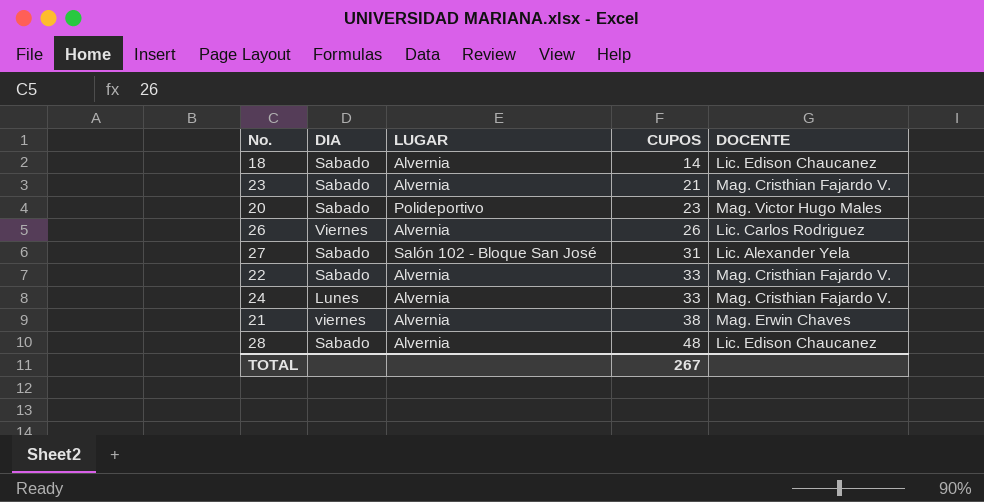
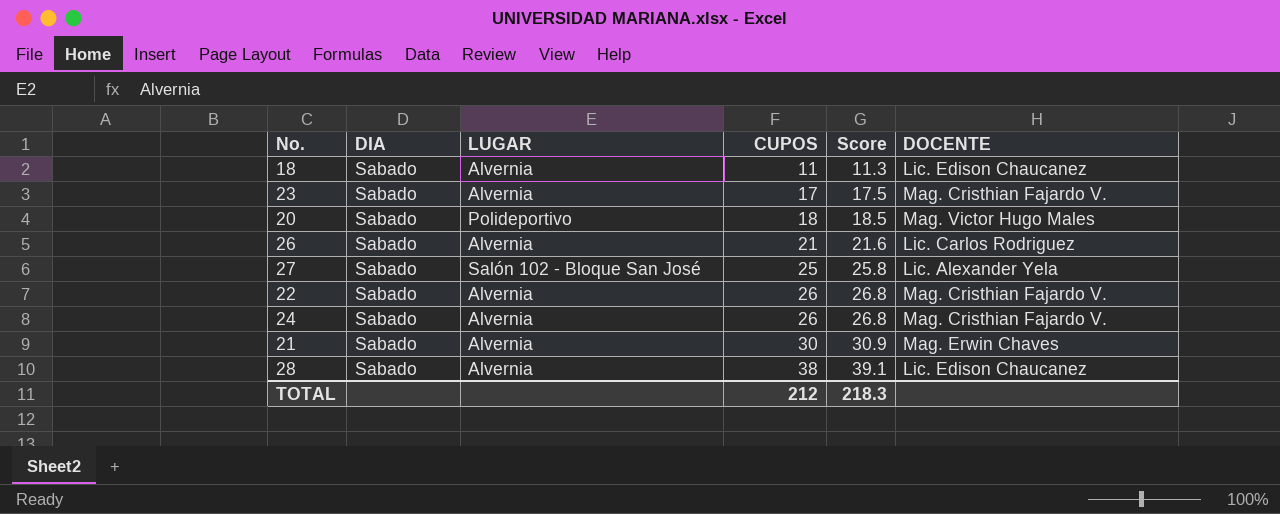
column Score | formula: none -> [CUPOS] * 1.03
18 | CUPOS: 14 -> 11
23 | CUPOS: 21 -> 17
20 | CUPOS: 23 -> 18
26 | DIA: Viernes -> Sabado
26 | CUPOS: 26 -> 21
27 | CUPOS: 31 -> 25
22 | CUPOS: 33 -> 26
24 | DIA: Lunes -> Sabado
24 | CUPOS: 33 -> 26
21 | DIA: viernes -> Sabado
21 | CUPOS: 38 -> 30
28 | CUPOS: 48 -> 38
TOTAL | CUPOS: 267 -> 212

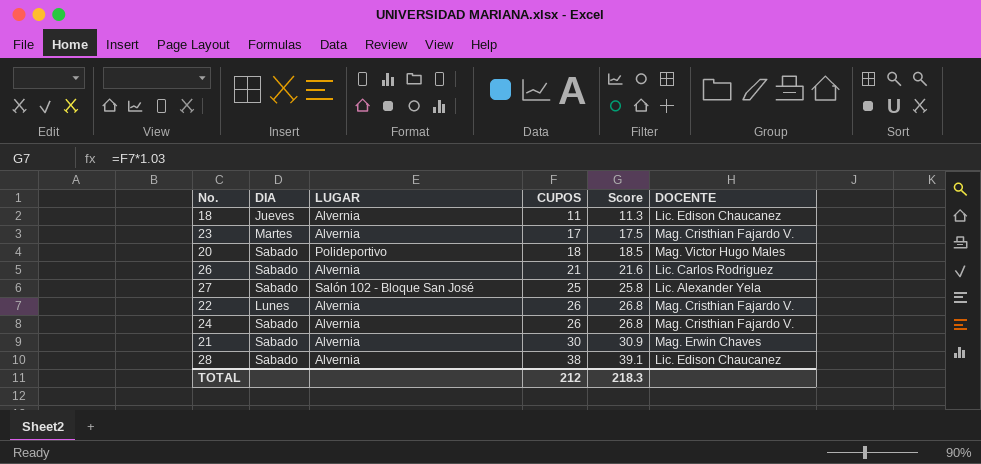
18 | DIA: Sabado -> Jueves
23 | DIA: Sabado -> Martes
22 | DIA: Sabado -> Lunes

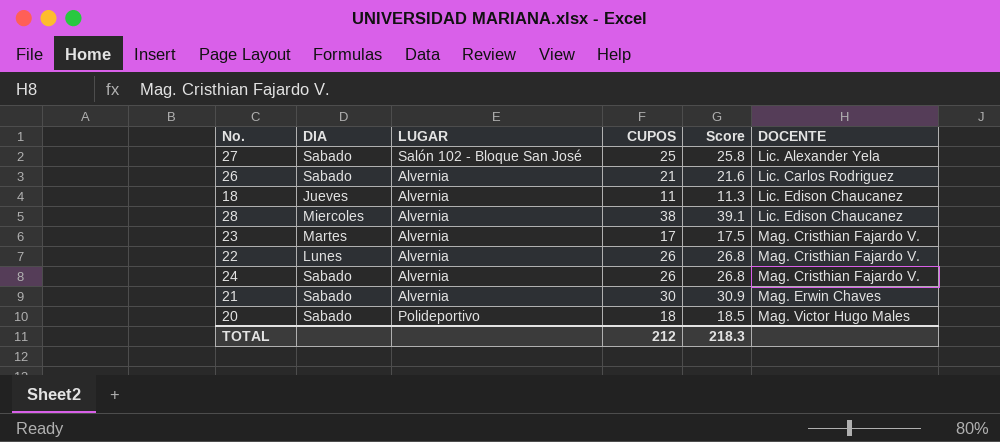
row order: CUPOS ascending -> DOCENTE ascending
28 | DIA: Sabado -> Miercoles

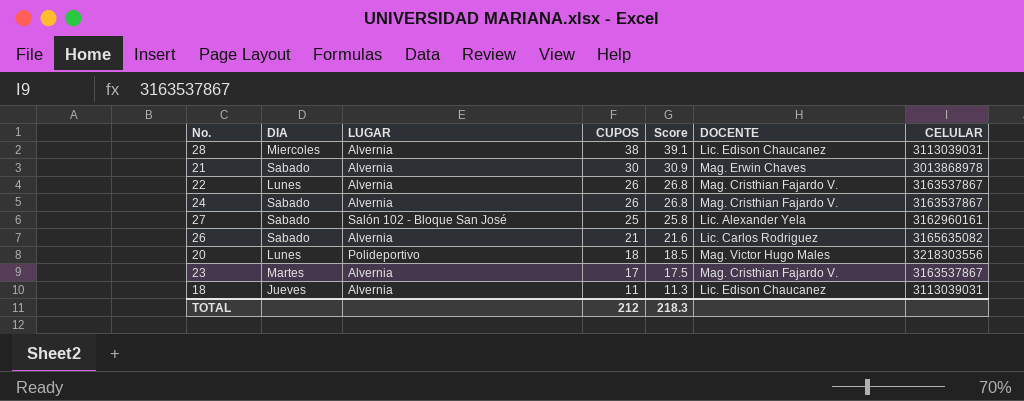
row order: DOCENTE ascending -> CUPOS descending
column CELULAR | position: none -> 7
20 | DIA: Sabado -> Lunes

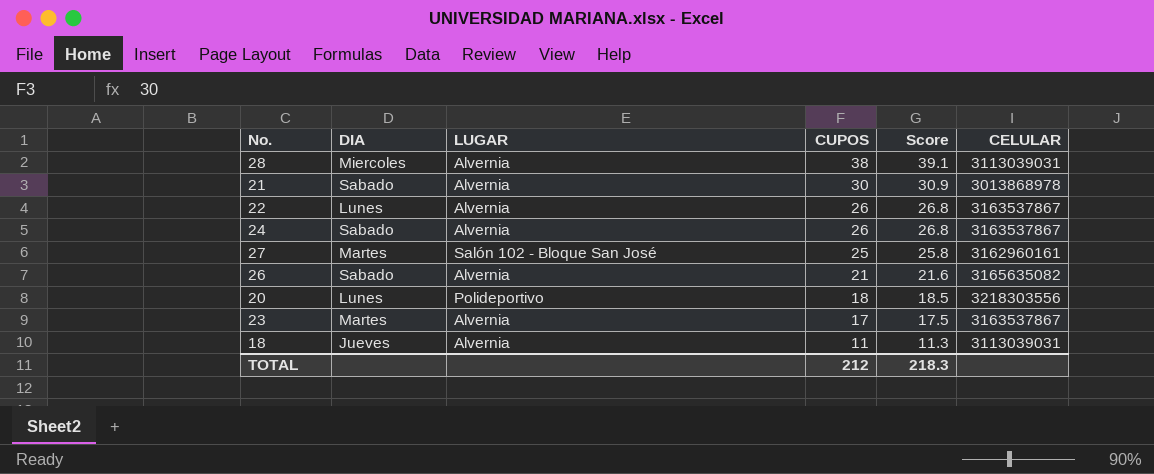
column DOCENTE | position: 6 -> none
27 | DIA: Sabado -> Martes

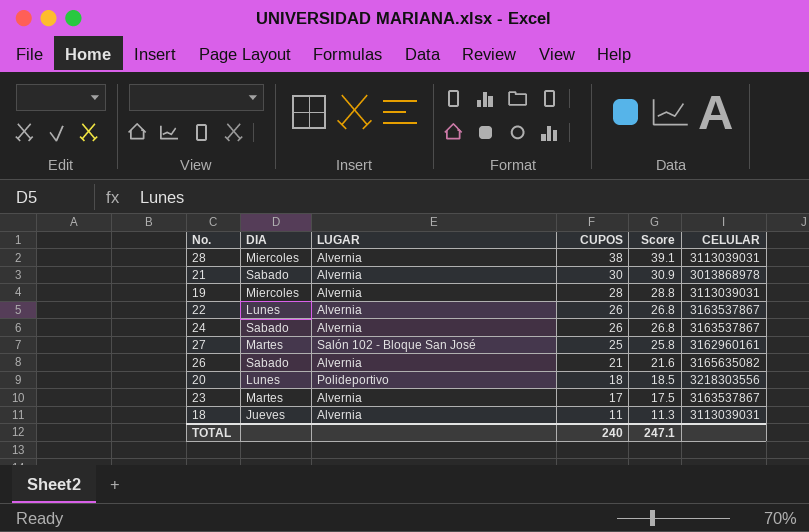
row 19: none -> Miercoles | Alvernia | 28 | 28.8 | 3113039031
TOTAL | CUPOS: 212 -> 240
TOTAL | Score: 218.3 -> 247.1

